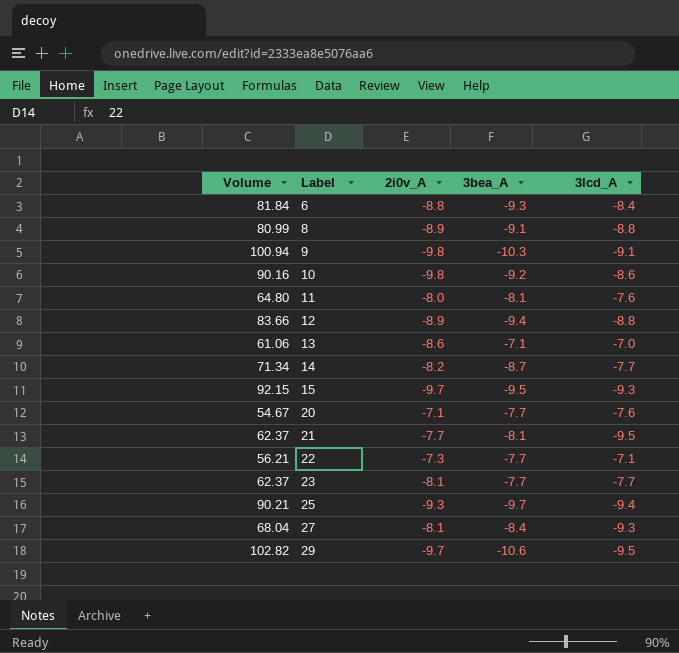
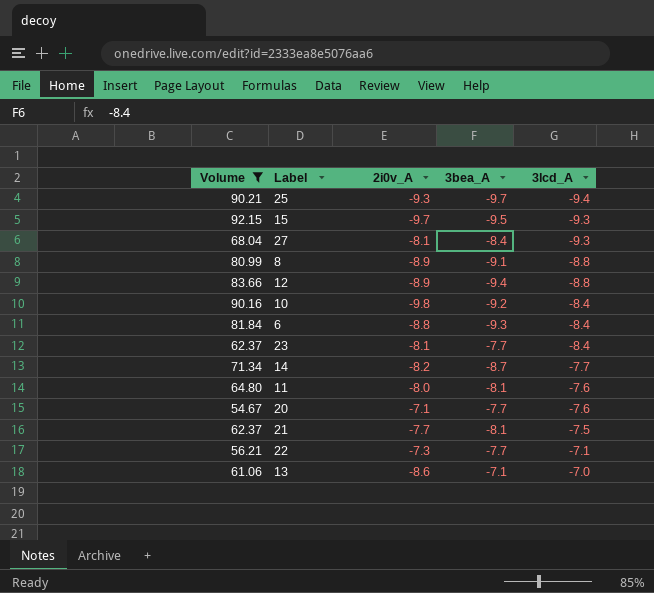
filter: none -> Volume <= 92.15
row order: Label ascending -> 3lcd_A ascending
10 | 3lcd_A: -8.6 -> -8.4
23 | 3lcd_A: -7.7 -> -8.4
21 | 3lcd_A: -9.5 -> -7.5

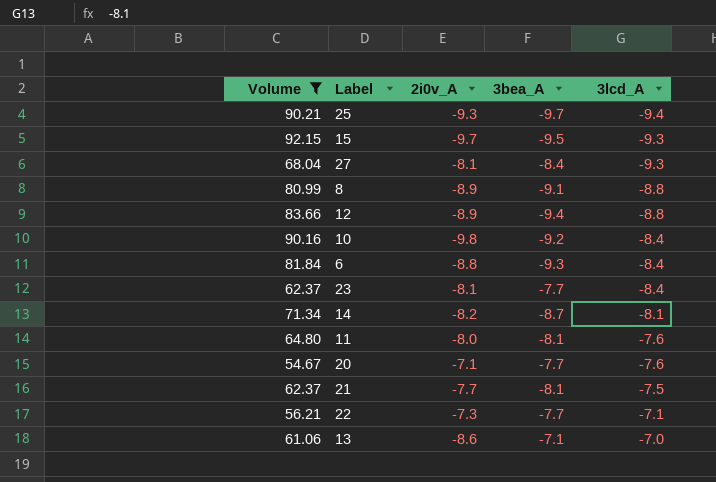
14 | 3lcd_A: -7.7 -> -8.1

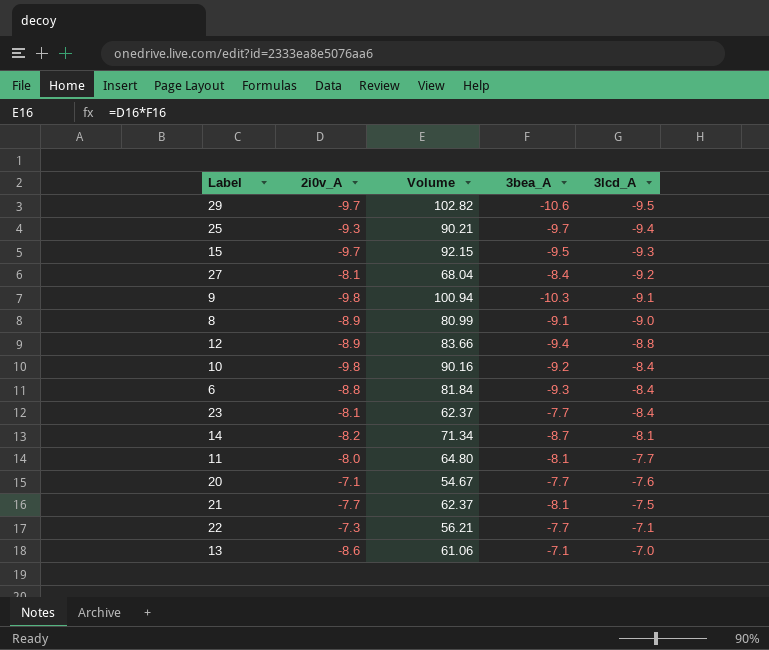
filter: Volume <= 92.15 -> none
column Volume | position: 1 -> 3
27 | 3lcd_A: -9.3 -> -9.2
8 | 3lcd_A: -8.8 -> -9.0
11 | 3lcd_A: -7.6 -> -7.7

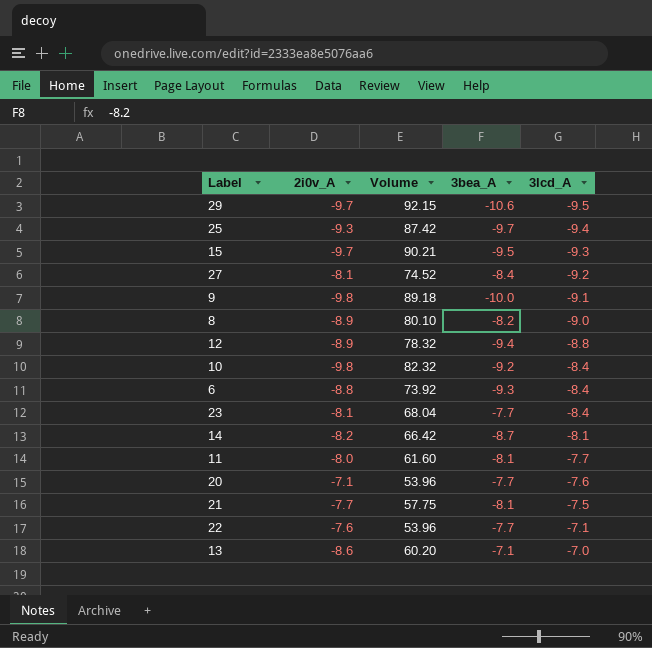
column Volume | formula: [2i0v_A] * [3bea_A] -> [2i0v_A] * [3lcd_A]
9 | 3bea_A: -10.3 -> -10.0
8 | 3bea_A: -9.1 -> -8.2
22 | 2i0v_A: -7.3 -> -7.6

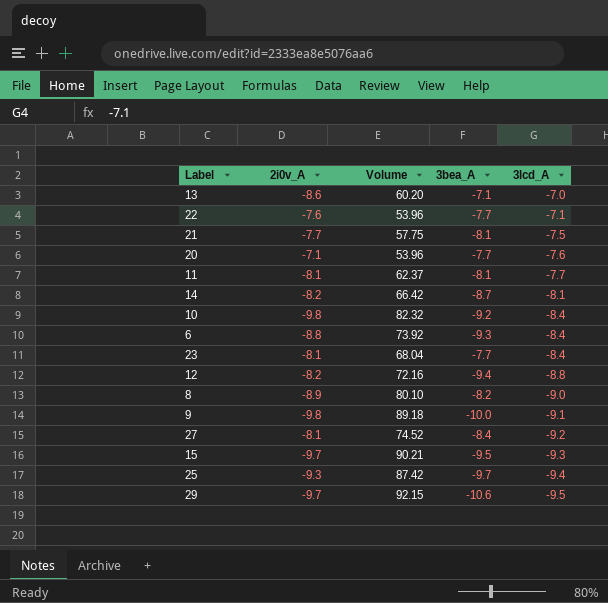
row order: 3lcd_A ascending -> 3lcd_A descending
11 | 2i0v_A: -8.0 -> -8.1
11 | Volume: 61.60 -> 62.37
12 | 2i0v_A: -8.9 -> -8.2
12 | Volume: 78.32 -> 72.16

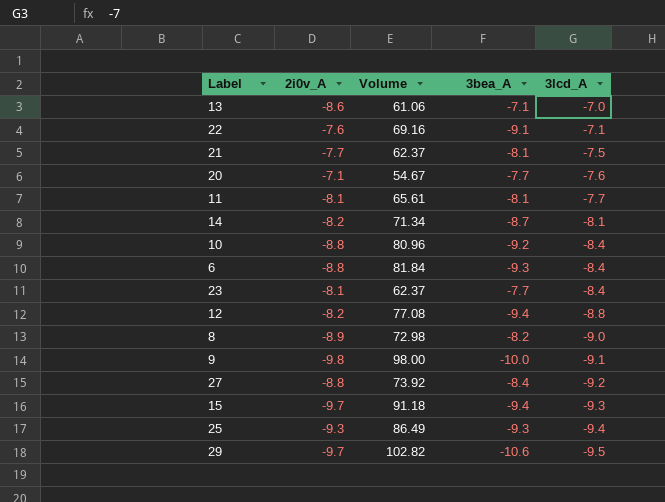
column Volume | formula: [2i0v_A] * [3lcd_A] -> [2i0v_A] * [3bea_A]
22 | 3bea_A: -7.7 -> -9.1
10 | 2i0v_A: -9.8 -> -8.8
27 | 2i0v_A: -8.1 -> -8.8
15 | 3bea_A: -9.5 -> -9.4
25 | 3bea_A: -9.7 -> -9.3

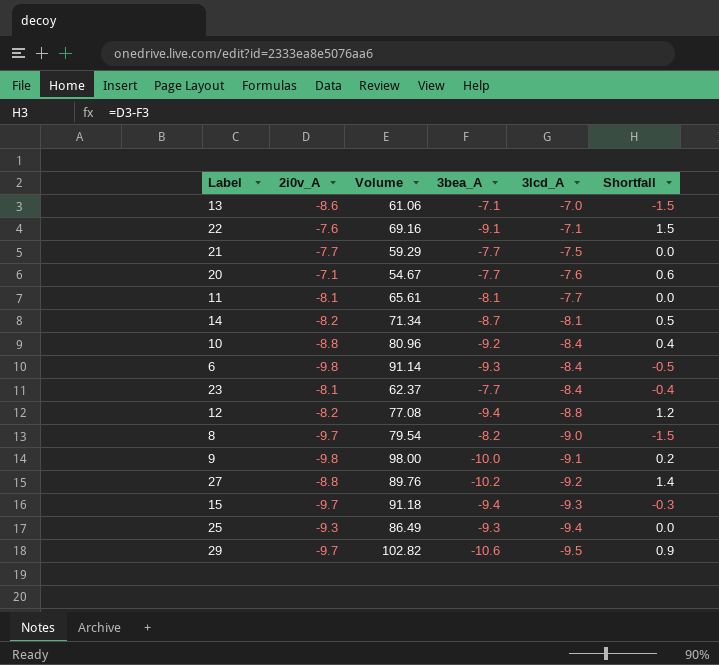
column Shortfall | formula: none -> [2i0v_A] - [3bea_A]
21 | Volume: 62.37 -> 59.29
21 | 3bea_A: -8.1 -> -7.7
6 | 2i0v_A: -8.8 -> -9.8
6 | Volume: 81.84 -> 91.14
8 | 2i0v_A: -8.9 -> -9.7
8 | Volume: 72.98 -> 79.54
27 | Volume: 73.92 -> 89.76
27 | 3bea_A: -8.4 -> -10.2

